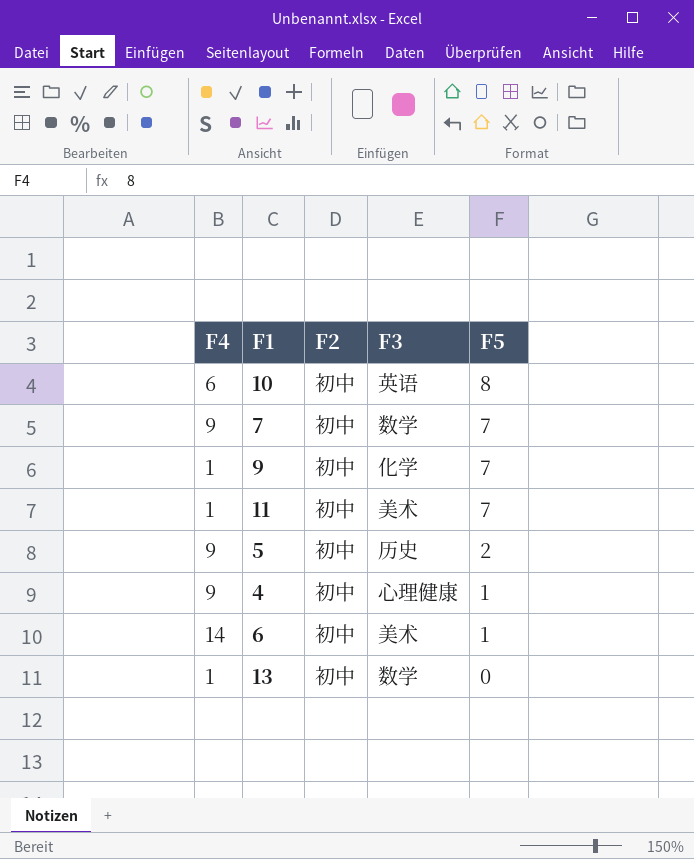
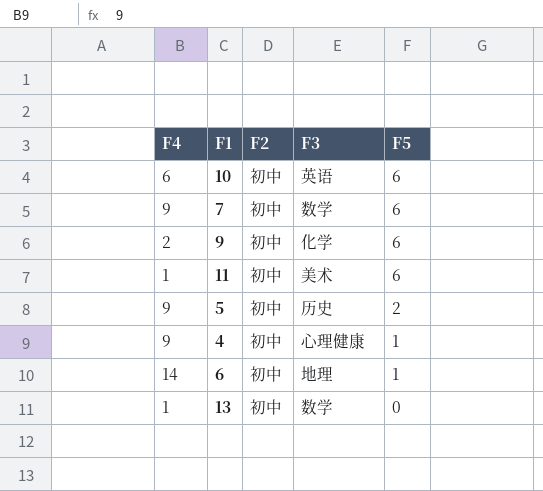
10 | F5: 8 -> 6
7 | F5: 7 -> 6
9 | F4: 1 -> 2
9 | F5: 7 -> 6
11 | F5: 7 -> 6
6 | F3: 美术 -> 地理

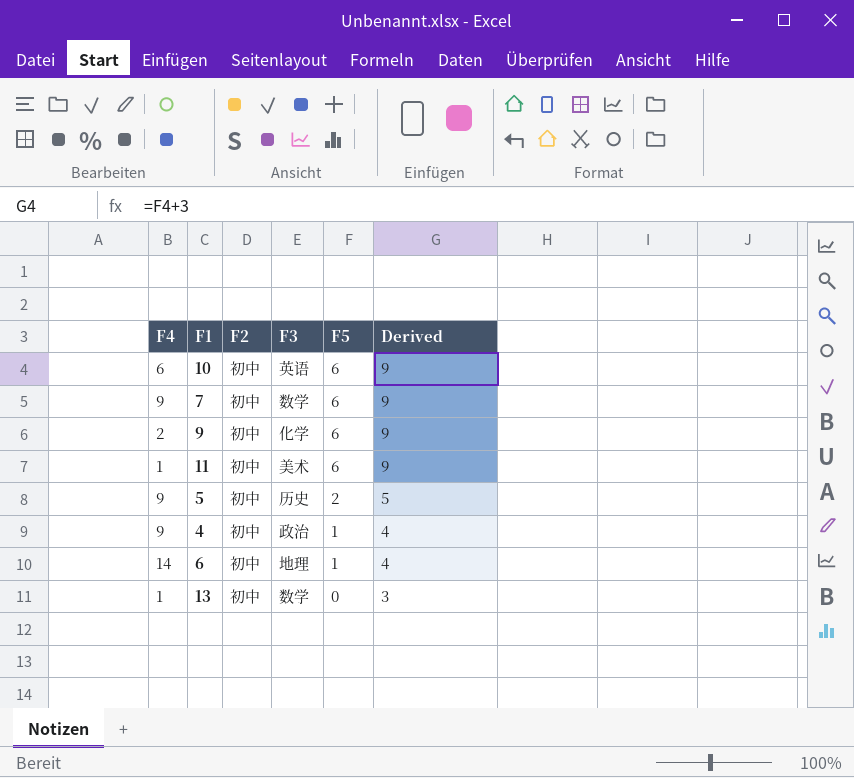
column Derived | formula: none -> [F5] + 3
4 | F3: 心理健康 -> 政治

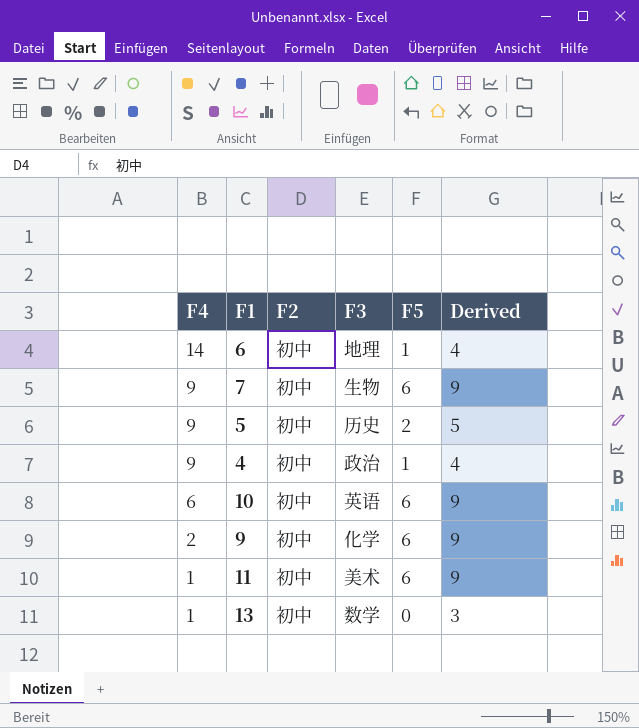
row order: F5 descending -> F4 descending
7 | F3: 数学 -> 生物

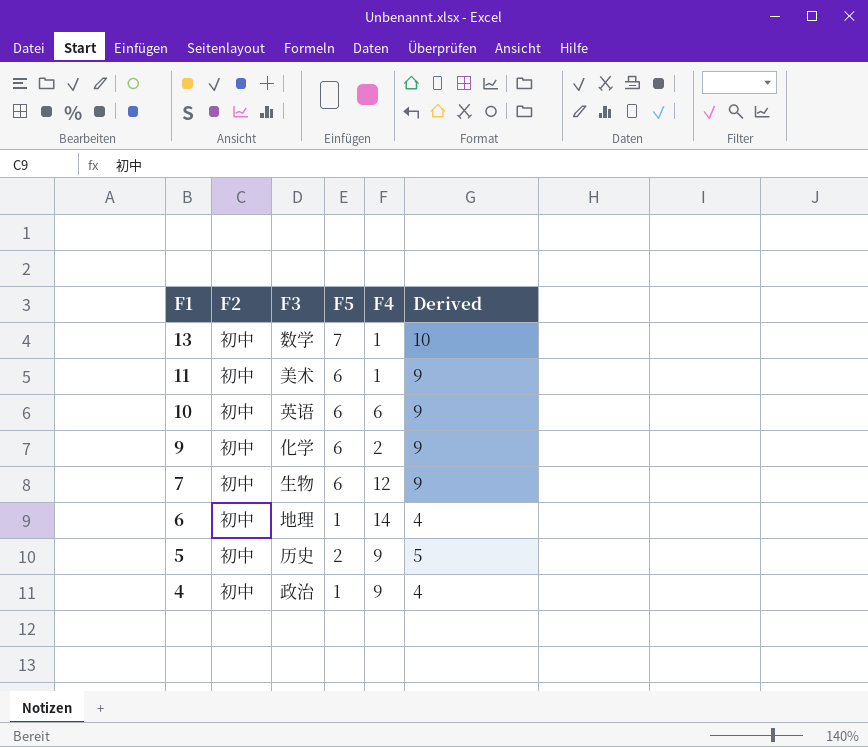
row order: F4 descending -> F1 descending
column F4 | position: 1 -> 5
13 | F5: 0 -> 7
13 | Derived: 3 -> 10
7 | F4: 9 -> 12

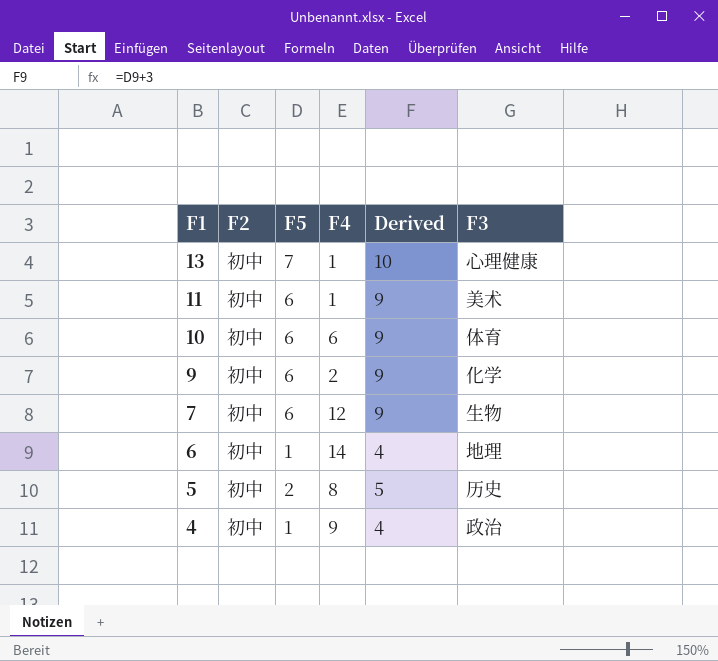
column F3 | position: 3 -> 6
13 | F3: 数学 -> 心理健康
10 | F3: 英语 -> 体育
5 | F4: 9 -> 8

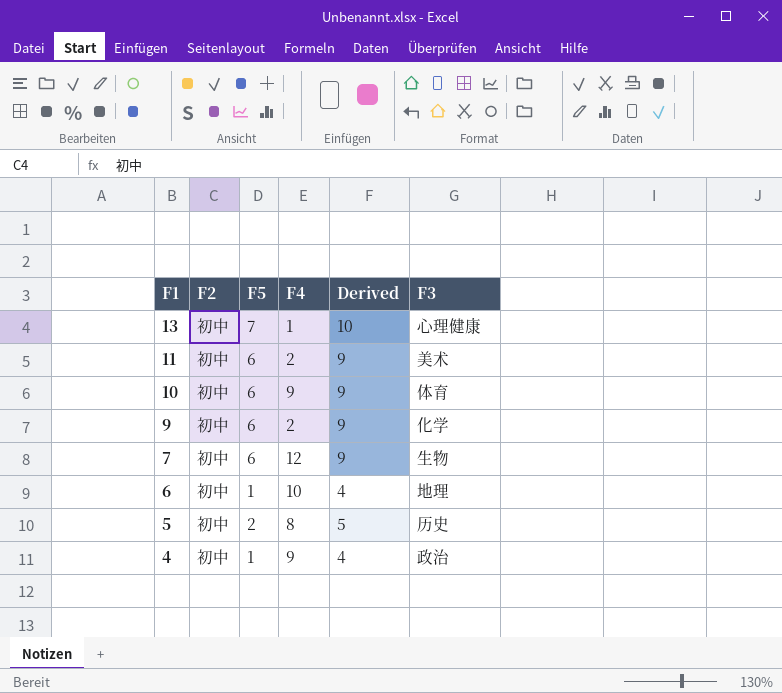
11 | F4: 1 -> 2
10 | F4: 6 -> 9
6 | F4: 14 -> 10

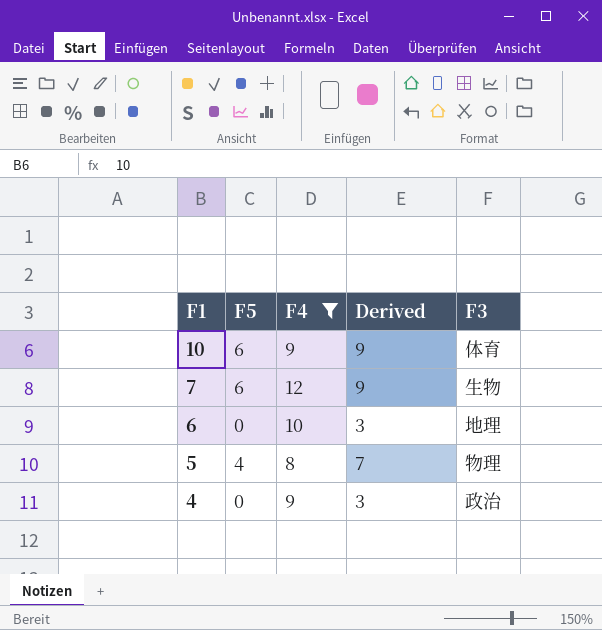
filter: none -> F4 >= 8
column F2 | position: 2 -> none
6 | F5: 1 -> 0
6 | Derived: 4 -> 3
5 | F5: 2 -> 4
5 | Derived: 5 -> 7
5 | F3: 历史 -> 物理
4 | F5: 1 -> 0
4 | Derived: 4 -> 3

